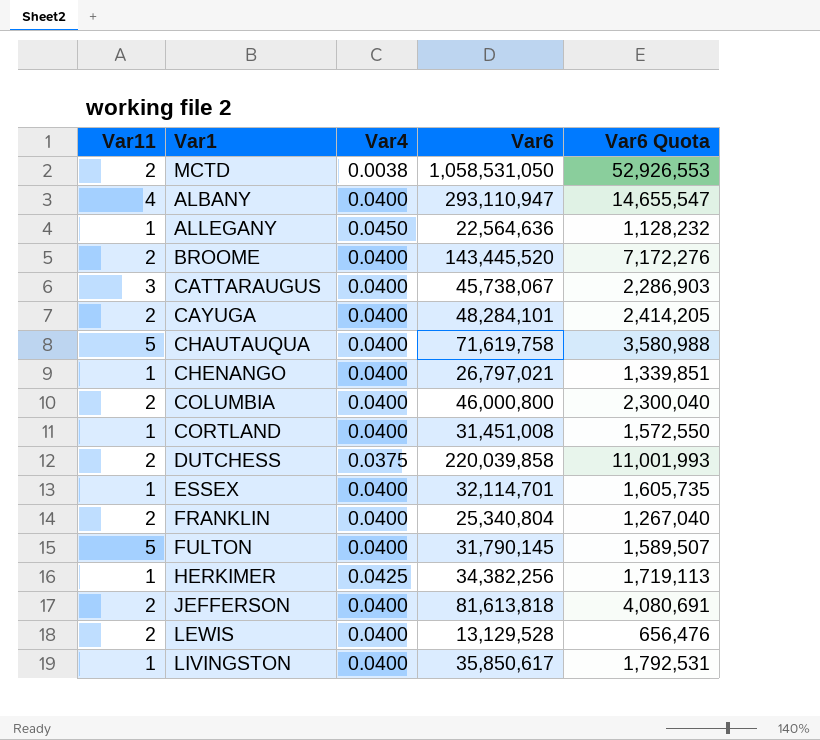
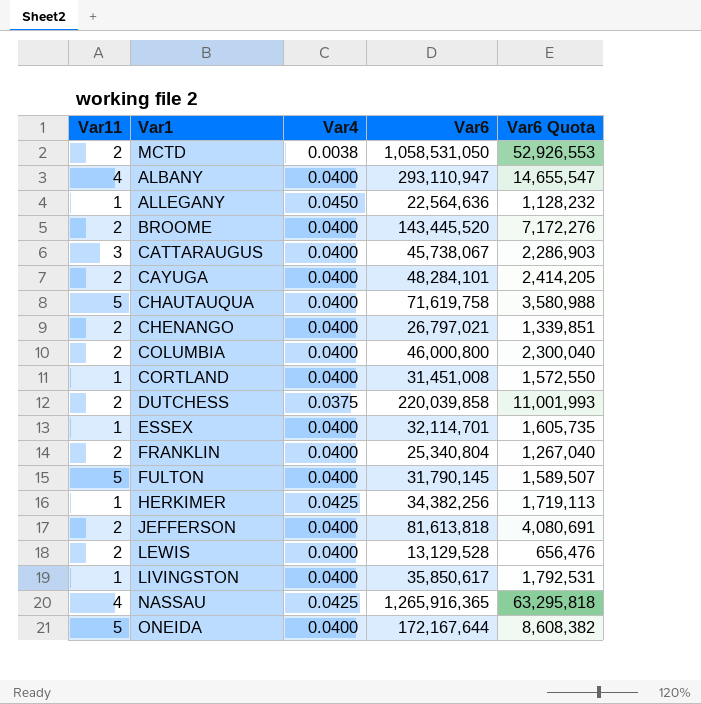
CHENANGO | Var11: 1 -> 2
row NASSAU: none -> 4 | 0.0425 | 1,265,916,365 | 63,295,818
row ONEIDA: none -> 5 | 0.0400 | 172,167,644 | 8,608,382

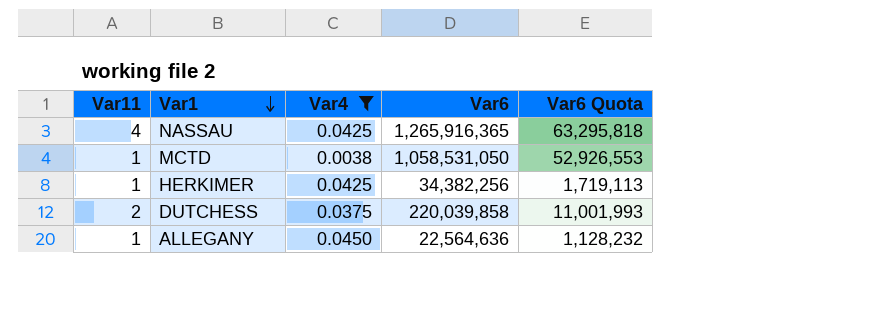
filter: none -> Var4 != 0.0400
row order: none -> Var1 descending
MCTD | Var11: 2 -> 1

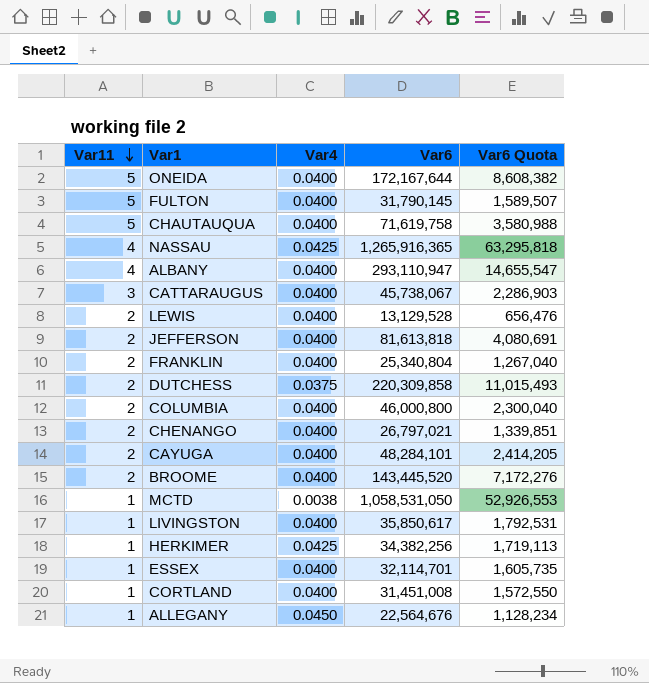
filter: Var4 != 0.0400 -> none
row order: Var1 descending -> Var11 descending
DUTCHESS | Var6: 220,039,858 -> 220,309,858
DUTCHESS | Var6 Quota: 11,001,993 -> 11,015,493
ALLEGANY | Var6: 22,564,636 -> 22,564,676
ALLEGANY | Var6 Quota: 1,128,232 -> 1,128,234

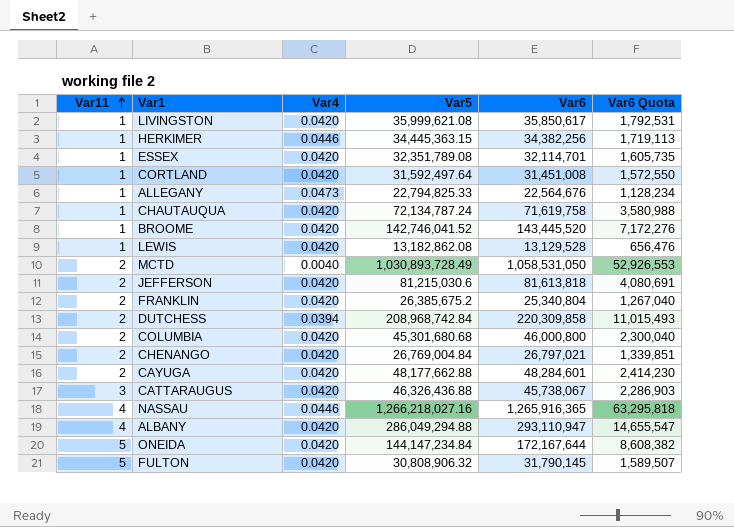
row order: Var11 descending -> Var11 ascending
column Var5 | position: none -> 4
LIVINGSTON | Var4: 0.0400 -> 0.0420
HERKIMER | Var4: 0.0425 -> 0.0446
ESSEX | Var4: 0.0400 -> 0.0420
CORTLAND | Var4: 0.0400 -> 0.0420
ALLEGANY | Var4: 0.0450 -> 0.0473
CHAUTAUQUA | Var11: 5 -> 1
CHAUTAUQUA | Var4: 0.0400 -> 0.0420
BROOME | Var11: 2 -> 1
BROOME | Var4: 0.0400 -> 0.0420
LEWIS | Var11: 2 -> 1
LEWIS | Var4: 0.0400 -> 0.0420
MCTD | Var11: 1 -> 2
MCTD | Var4: 0.0038 -> 0.0040
JEFFERSON | Var4: 0.0400 -> 0.0420
FRANKLIN | Var4: 0.0400 -> 0.0420
DUTCHESS | Var4: 0.0375 -> 0.0394
COLUMBIA | Var4: 0.0400 -> 0.0420
CHENANGO | Var4: 0.0400 -> 0.0420
CAYUGA | Var4: 0.0400 -> 0.0420
CAYUGA | Var6: 48,284,101 -> 48,284,601
CAYUGA | Var6 Quota: 2,414,205 -> 2,414,230
CATTARAUGUS | Var4: 0.0400 -> 0.0420
NASSAU | Var4: 0.0425 -> 0.0446
ALBANY | Var4: 0.0400 -> 0.0420
ONEIDA | Var4: 0.0400 -> 0.0420
FULTON | Var4: 0.0400 -> 0.0420

